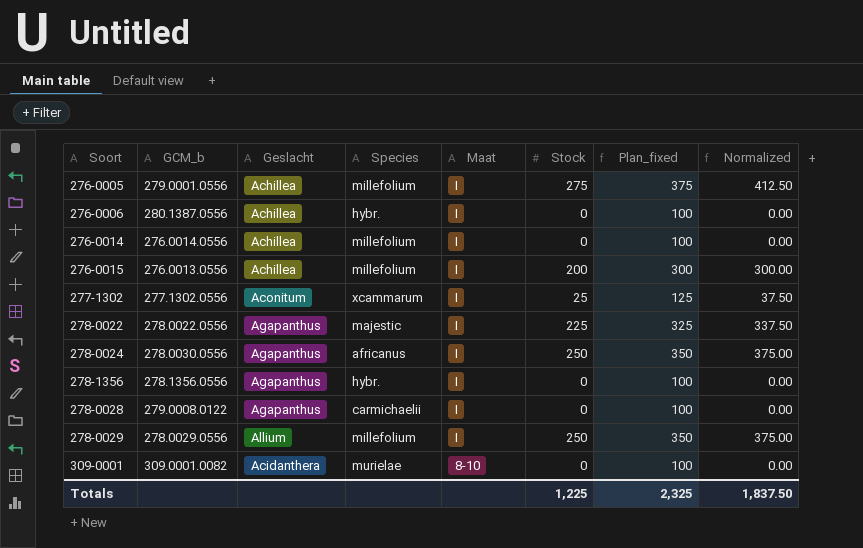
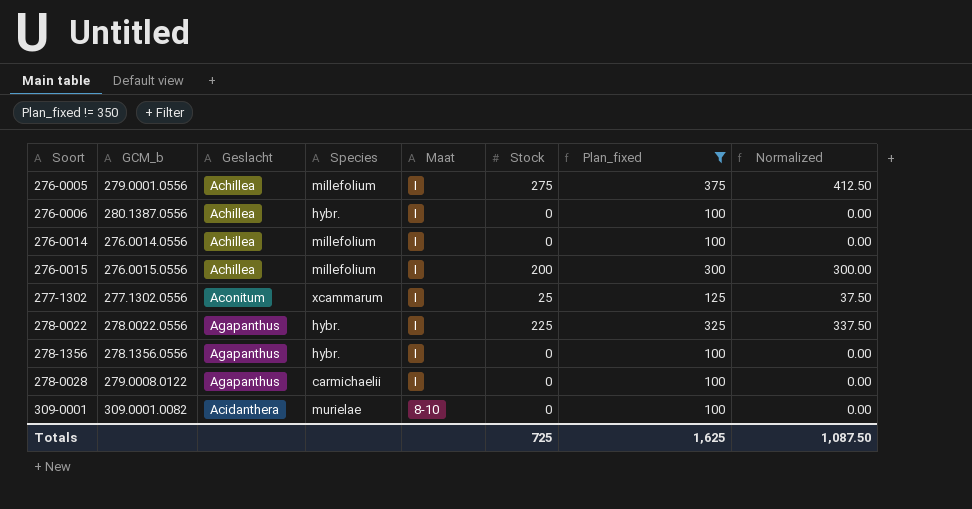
filter: none -> Plan_fixed != 350
276-0015 | GCM_b: 276.0013.0556 -> 276.0015.0556
278-0022 | Species: majestic -> hybr.
Totals | Stock: 1,225 -> 725
Totals | Plan_fixed: 2,325 -> 1,625
Totals | Normalized: 1,837.50 -> 1,087.50

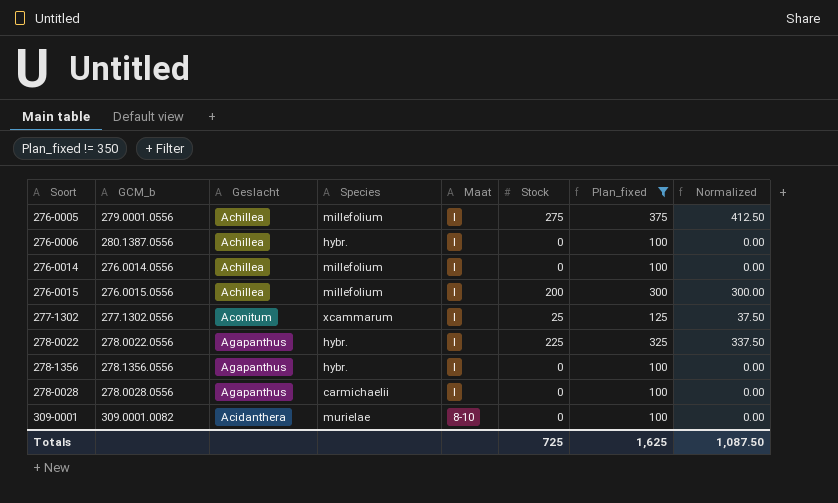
278-0028 | GCM_b: 279.0008.0122 -> 278.0028.0556

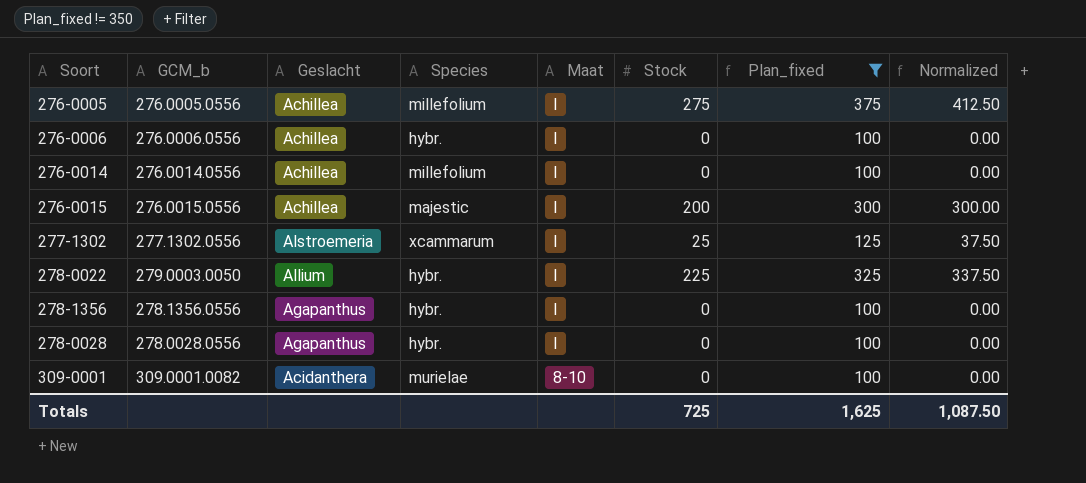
276-0005 | GCM_b: 279.0001.0556 -> 276.0005.0556
276-0006 | GCM_b: 280.1387.0556 -> 276.0006.0556
276-0015 | Species: millefolium -> majestic
277-1302 | Geslacht: Aconitum -> Alstroemeria
278-0022 | GCM_b: 278.0022.0556 -> 279.0003.0050
278-0022 | Geslacht: Agapanthus -> Allium
278-0028 | Species: carmichaelii -> hybr.

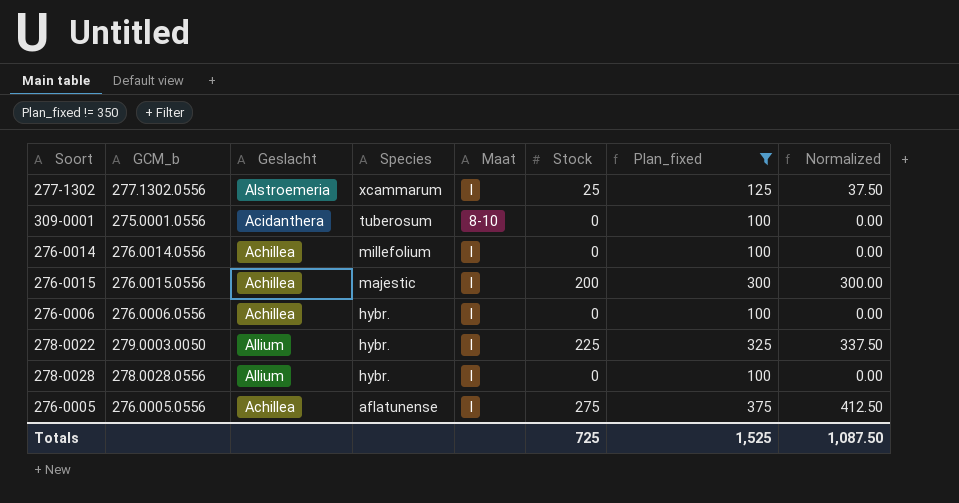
row order: Maat descending -> Species descending
row 278-1356: 278.1356.0556 | Agapanthus | hybr. | I | 0 | 100 | 0.00 -> none
309-0001 | GCM_b: 309.0001.0082 -> 275.0001.0556
309-0001 | Species: murielae -> tuberosum
278-0028 | Geslacht: Agapanthus -> Allium
276-0005 | Species: millefolium -> aflatunense
Totals | Plan_fixed: 1,625 -> 1,525

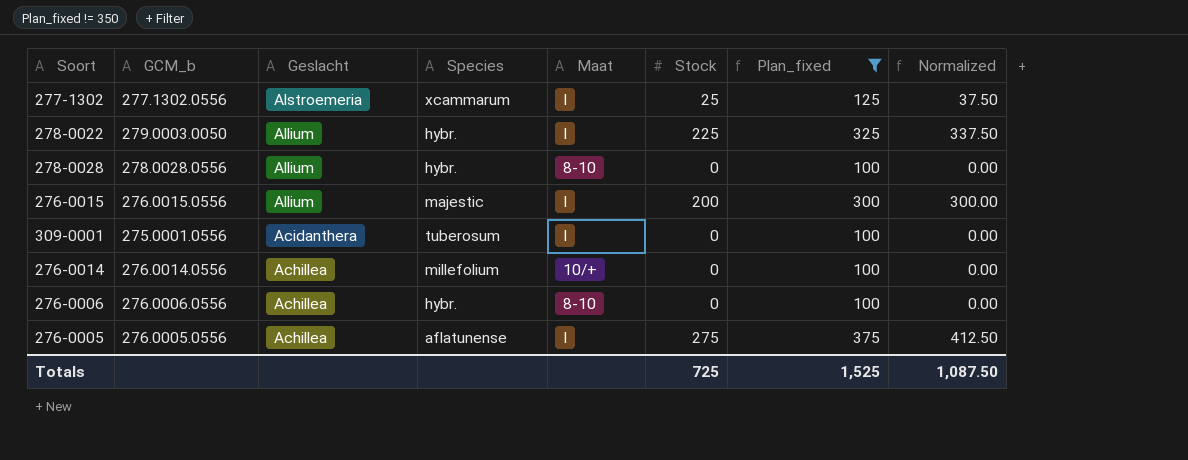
row order: Species descending -> Geslacht descending
278-0028 | Maat: I -> 8-10
276-0015 | Geslacht: Achillea -> Allium
309-0001 | Maat: 8-10 -> I
276-0014 | Maat: I -> 10/+
276-0006 | Maat: I -> 8-10

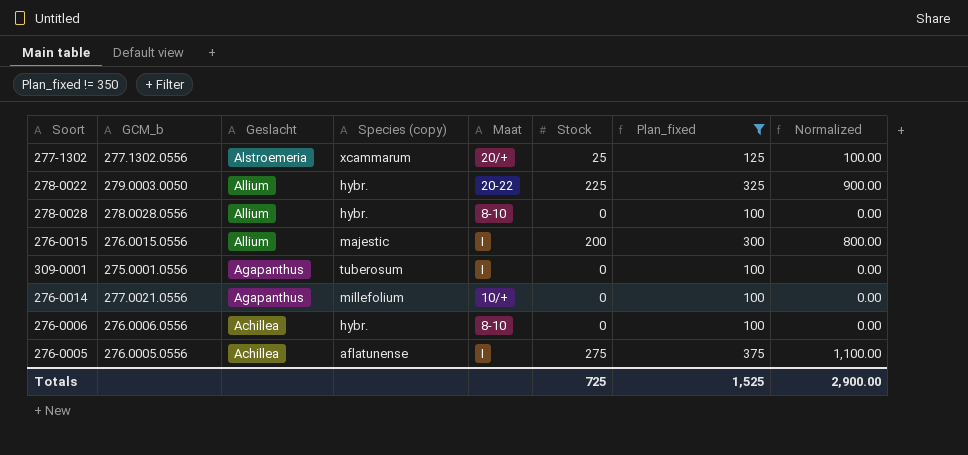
column name: Species -> Species (copy)
column Normalized | formula: [Stock] * 1.5 -> [Stock] * 4
277-1302 | Maat: I -> 20/+
278-0022 | Maat: I -> 20-22
309-0001 | Geslacht: Acidanthera -> Agapanthus
276-0014 | GCM_b: 276.0014.0556 -> 277.0021.0556
276-0014 | Geslacht: Achillea -> Agapanthus
Totals | Normalized: 1,087.50 -> 2,900.00

